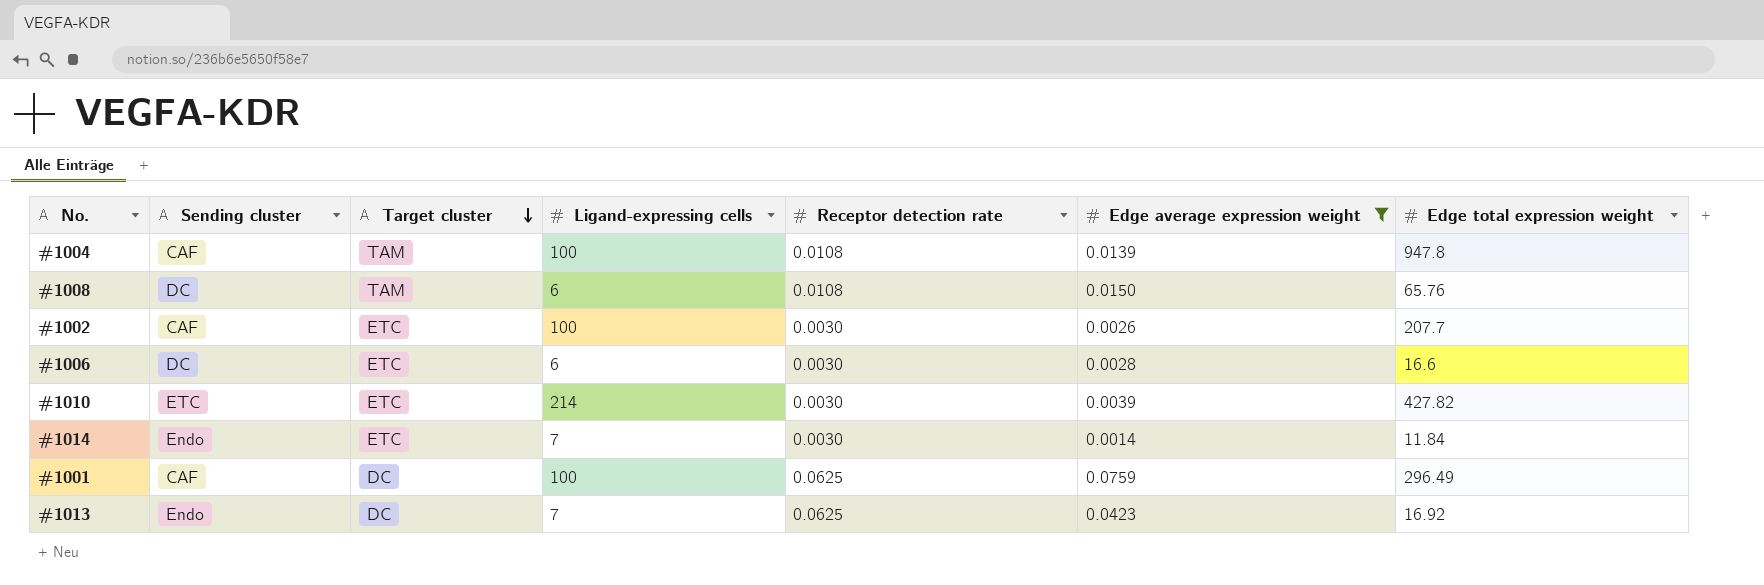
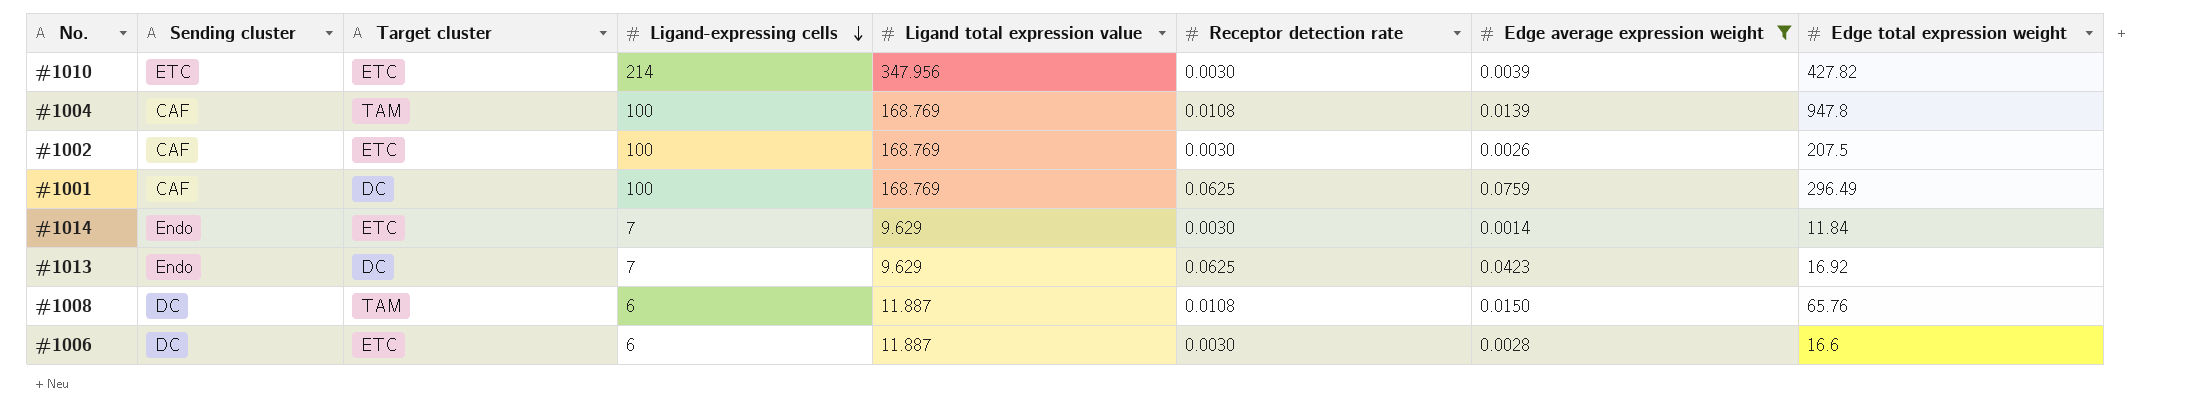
row order: Target cluster descending -> Ligand-expressing cells descending
column Ligand total expression value | position: none -> 5
#1002 | Edge total expression weight: 207.7 -> 207.5

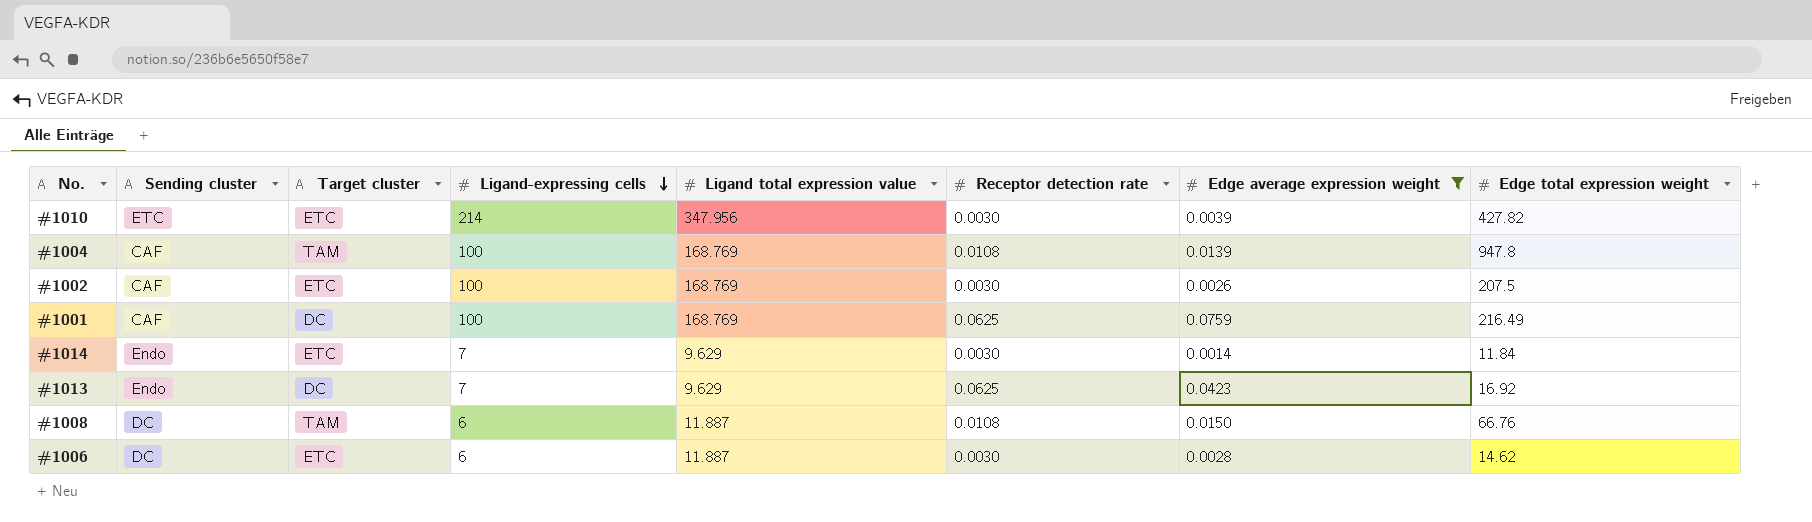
#1001 | Edge total expression weight: 296.49 -> 216.49
#1008 | Edge total expression weight: 65.76 -> 66.76
#1006 | Edge total expression weight: 16.6 -> 14.62

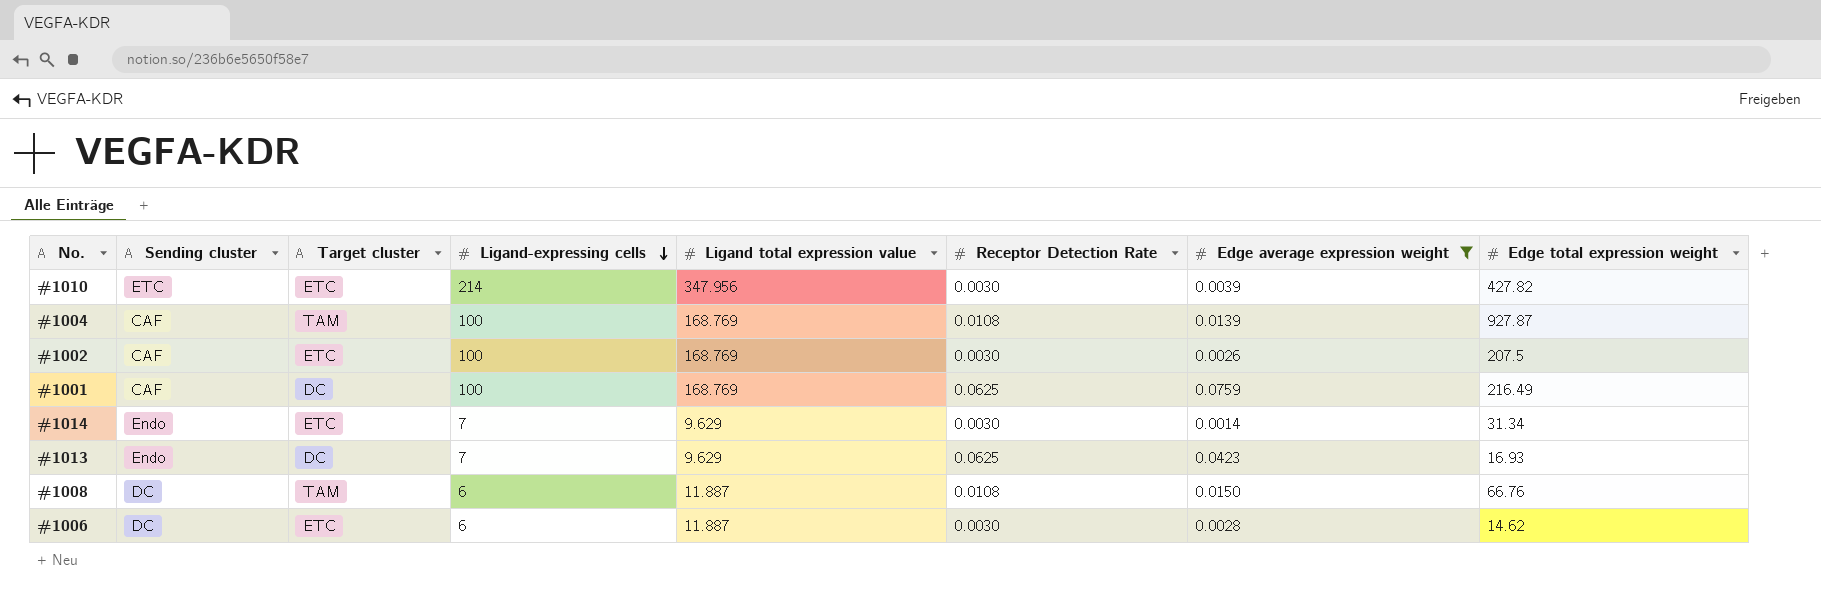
column name: Receptor detection rate -> Receptor Detection Rate
#1004 | Edge total expression weight: 947.8 -> 927.87
#1014 | Edge total expression weight: 11.84 -> 31.34
#1013 | Edge total expression weight: 16.92 -> 16.93

